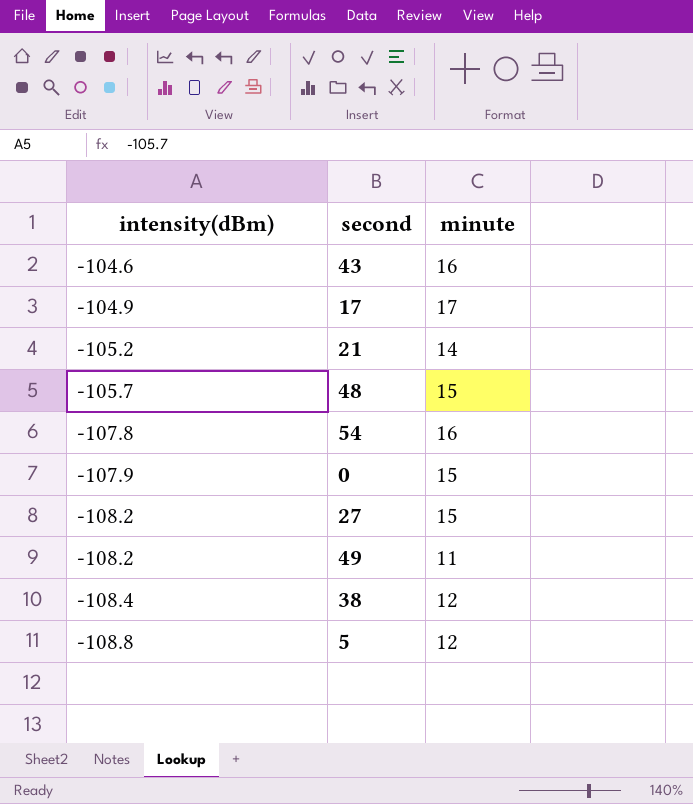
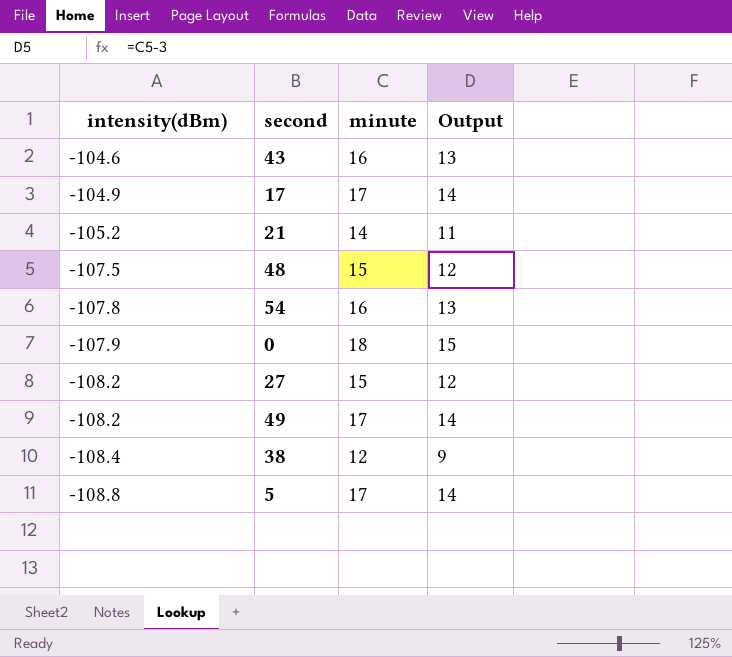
column Output | formula: none -> [minute] - 3
48 | intensity(dBm): -105.7 -> -107.5
0 | minute: 15 -> 18
49 | minute: 11 -> 17
5 | minute: 12 -> 17

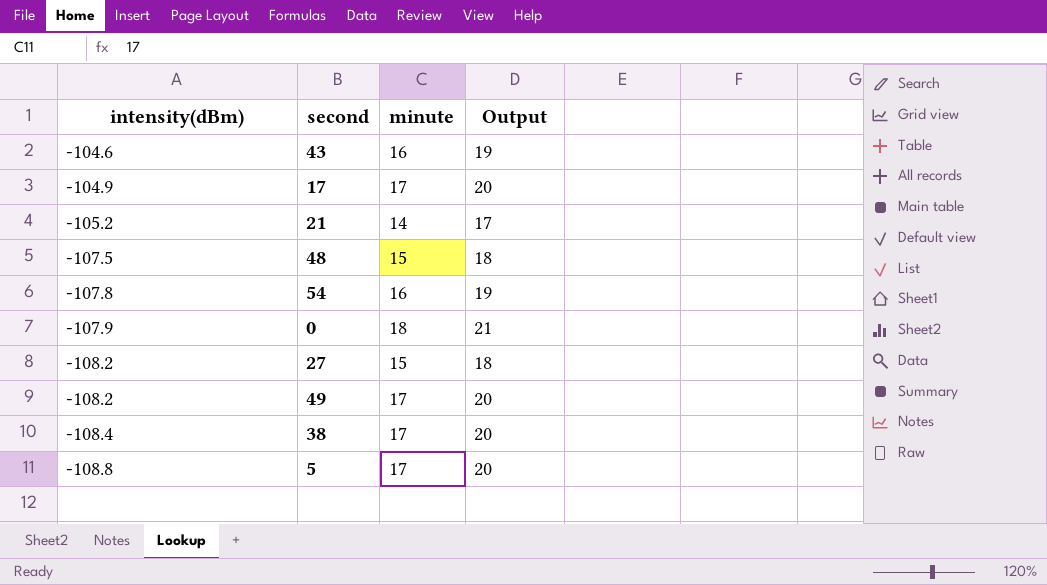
column Output | formula: [minute] - 3 -> [minute] + 3
38 | minute: 12 -> 17

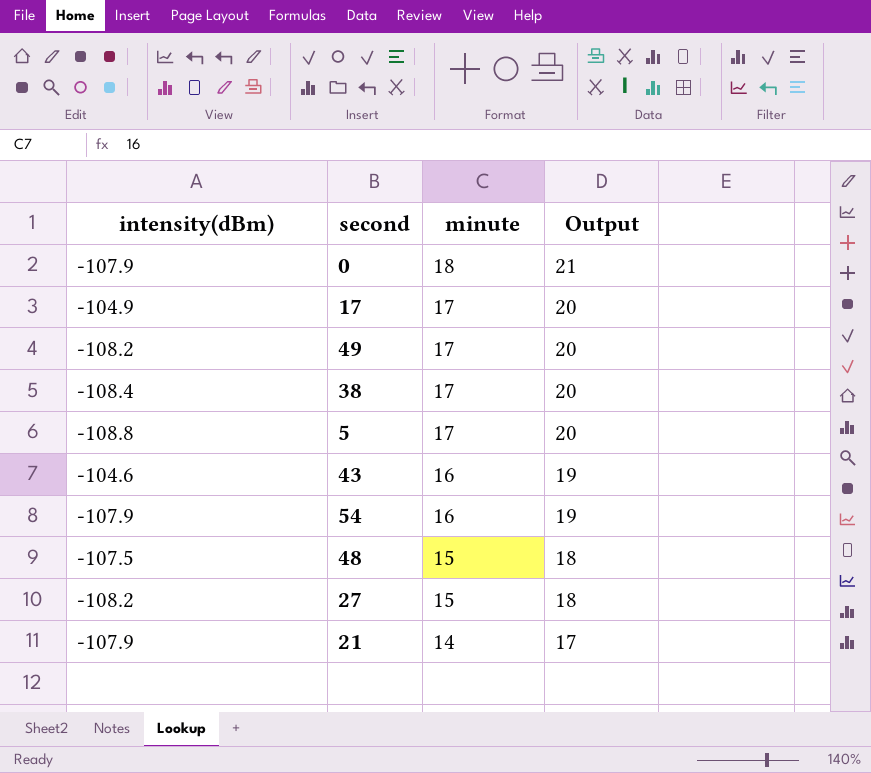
row order: intensity(dBm) descending -> minute descending
54 | intensity(dBm): -107.8 -> -107.9
21 | intensity(dBm): -105.2 -> -107.9

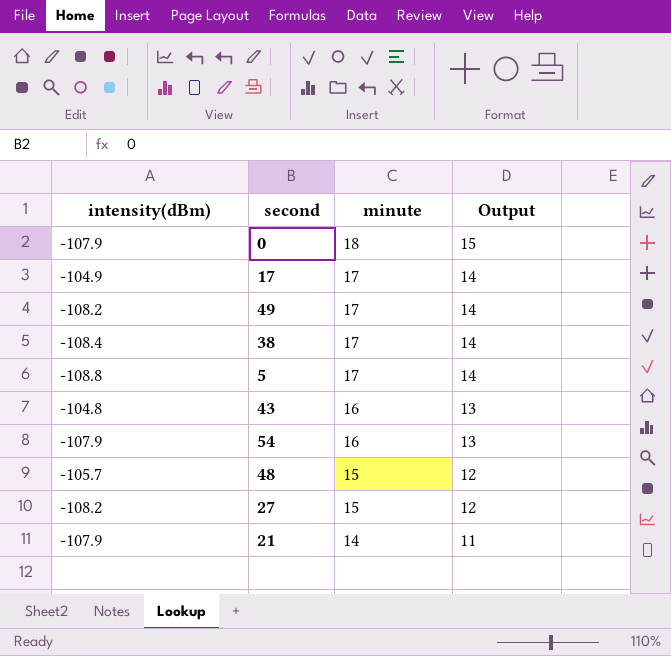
column Output | formula: [minute] + 3 -> [minute] - 3
43 | intensity(dBm): -104.6 -> -104.8
48 | intensity(dBm): -107.5 -> -105.7

